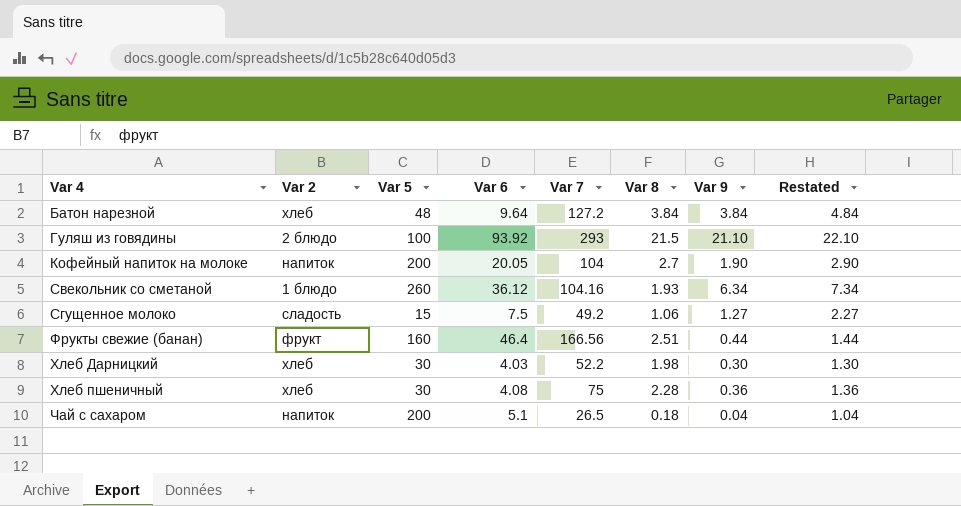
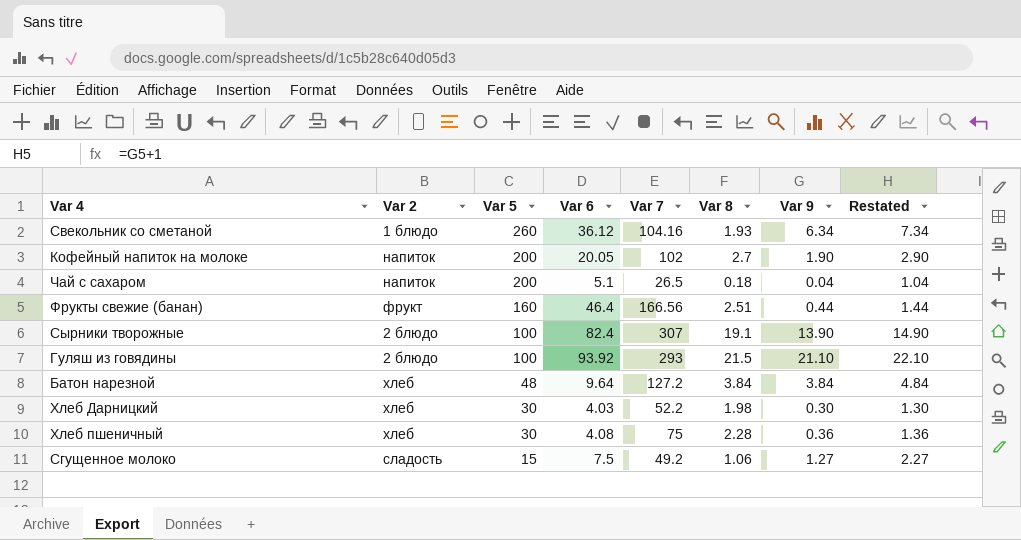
row order: Var 4 ascending -> Var 5 descending
Кофейный напиток на молоке | Var 7: 104 -> 102
row Сырники творожные: none -> 2 блюдо | 100 | 82.4 | 307 | 19.1 | 13.90 | 14.90

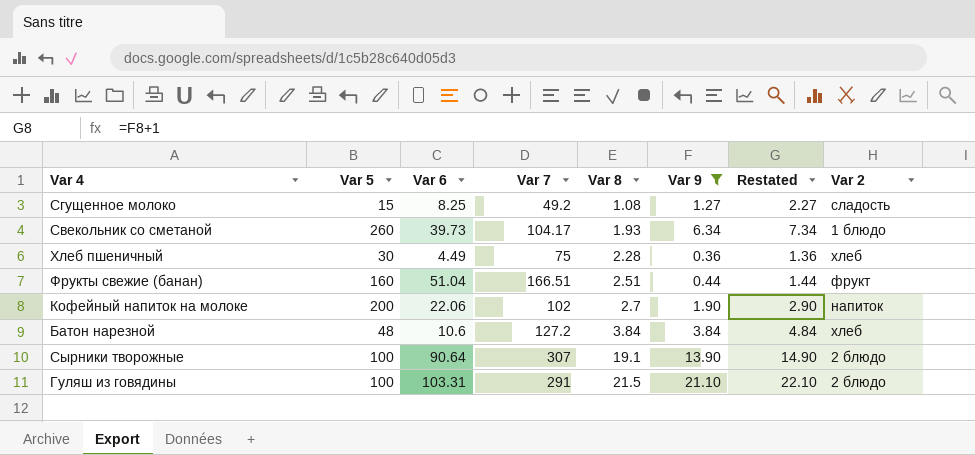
filter: none -> Var 9 >= 0.36
row order: Var 5 descending -> Var 8 ascending
column Var 2 | position: 2 -> 8
Сгущенное молоко | Var 6: 7.5 -> 8.25
Сгущенное молоко | Var 8: 1.06 -> 1.08
Свекольник со сметаной | Var 6: 36.12 -> 39.73
Свекольник со сметаной | Var 7: 104.16 -> 104.17
Хлеб пшеничный | Var 6: 4.08 -> 4.49
Фрукты свежие (банан) | Var 6: 46.4 -> 51.04
Фрукты свежие (банан) | Var 7: 166.56 -> 166.51
Кофейный напиток на молоке | Var 6: 20.05 -> 22.06
Батон нарезной | Var 6: 9.64 -> 10.6
Сырники творожные | Var 6: 82.4 -> 90.64
Гуляш из говядины | Var 6: 93.92 -> 103.31
Гуляш из говядины | Var 7: 293 -> 291

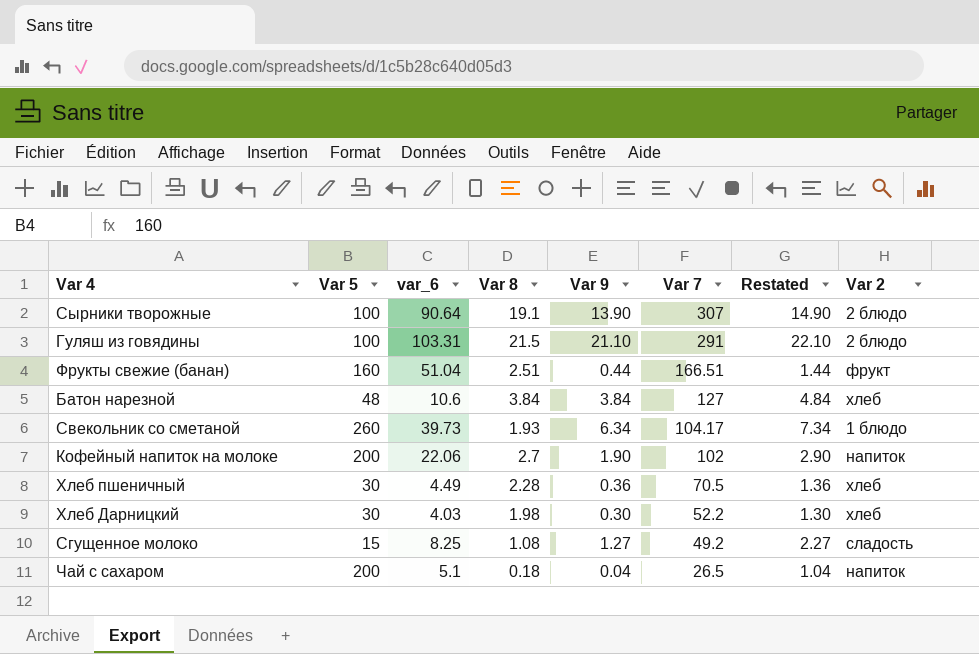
filter: Var 9 >= 0.36 -> none
row order: Var 8 ascending -> Var 7 descending
column name: Var 6 -> var_6
column Var 7 | position: 4 -> 6
Батон нарезной | Var 7: 127.2 -> 127
Хлеб пшеничный | Var 7: 75 -> 70.5

